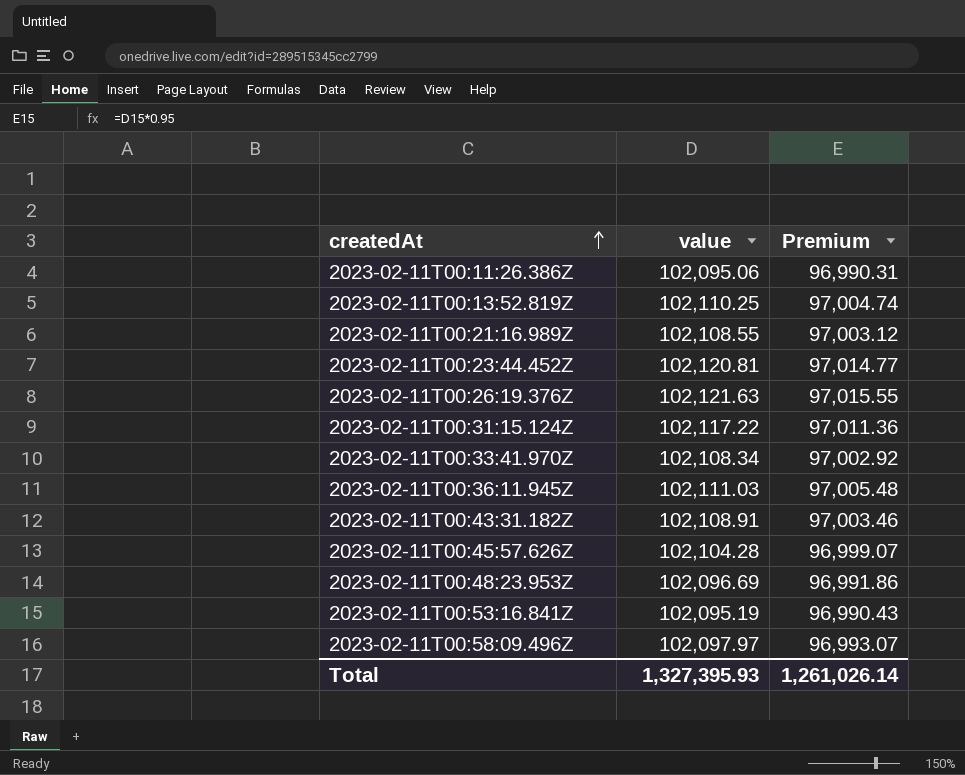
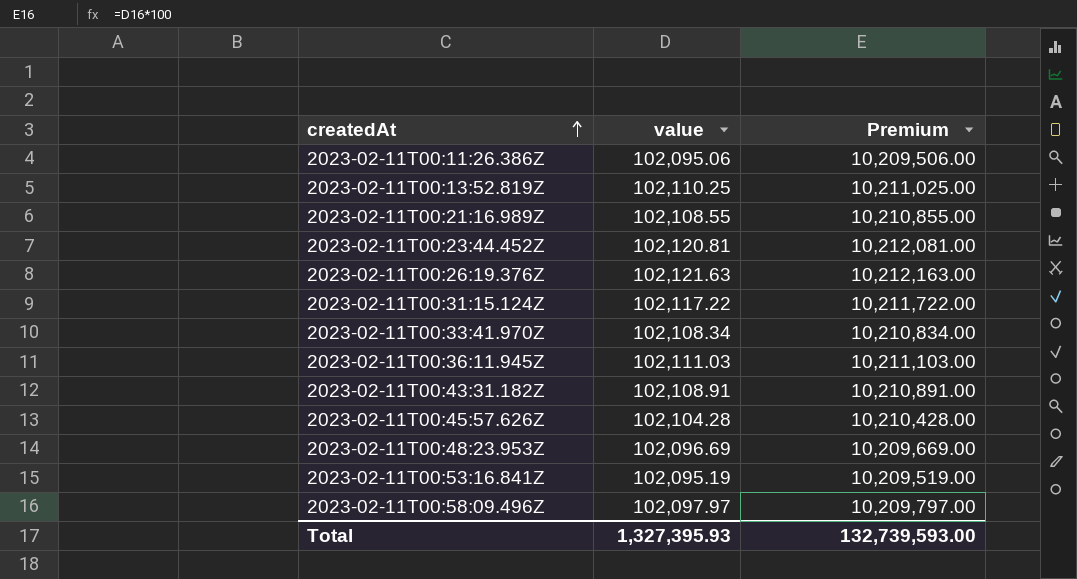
column Premium | formula: [value] * 0.95 -> [value] * 100
Total | Premium: 1,261,026.14 -> 132,739,593.00

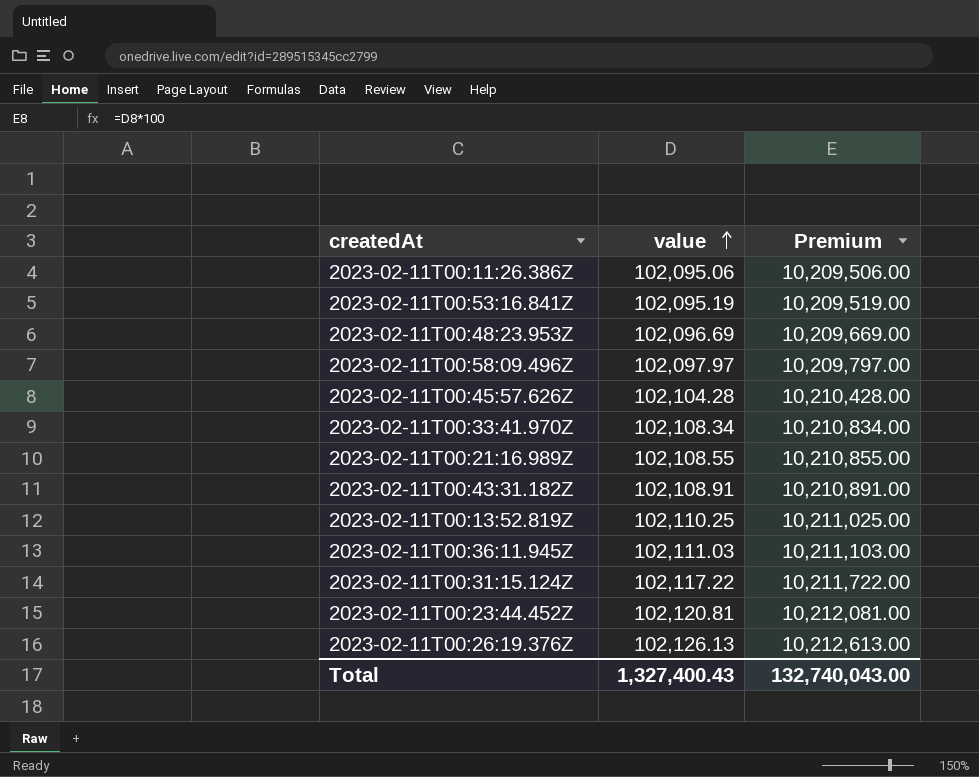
row order: createdAt ascending -> value ascending
2023-02-11T00:26:19.376Z | value: 102,121.63 -> 102,126.13
2023-02-11T00:26:19.376Z | Premium: 10,212,163.00 -> 10,212,613.00
Total | value: 1,327,395.93 -> 1,327,400.43
Total | Premium: 132,739,593.00 -> 132,740,043.00

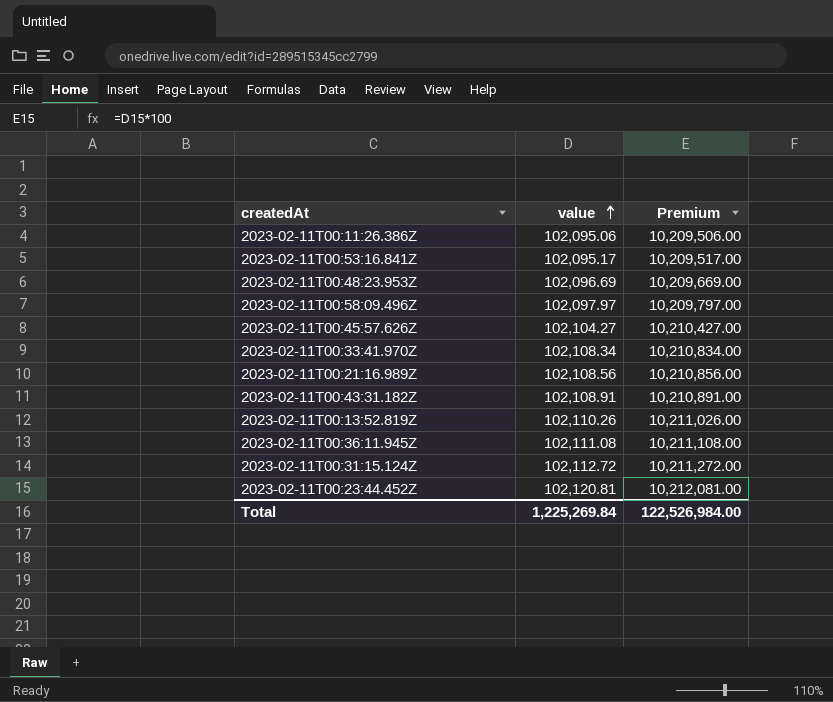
row 2023-02-11T00:26:19.376Z: 102,126.13 | 10,212,613.00 -> none
2023-02-11T00:53:16.841Z | value: 102,095.19 -> 102,095.17
2023-02-11T00:53:16.841Z | Premium: 10,209,519.00 -> 10,209,517.00
2023-02-11T00:45:57.626Z | value: 102,104.28 -> 102,104.27
2023-02-11T00:45:57.626Z | Premium: 10,210,428.00 -> 10,210,427.00
2023-02-11T00:21:16.989Z | value: 102,108.55 -> 102,108.56
2023-02-11T00:21:16.989Z | Premium: 10,210,855.00 -> 10,210,856.00
2023-02-11T00:13:52.819Z | value: 102,110.25 -> 102,110.26
2023-02-11T00:13:52.819Z | Premium: 10,211,025.00 -> 10,211,026.00
2023-02-11T00:36:11.945Z | value: 102,111.03 -> 102,111.08
2023-02-11T00:36:11.945Z | Premium: 10,211,103.00 -> 10,211,108.00
2023-02-11T00:31:15.124Z | value: 102,117.22 -> 102,112.72
2023-02-11T00:31:15.124Z | Premium: 10,211,722.00 -> 10,211,272.00
Total | value: 1,327,400.43 -> 1,225,269.84
Total | Premium: 132,740,043.00 -> 122,526,984.00

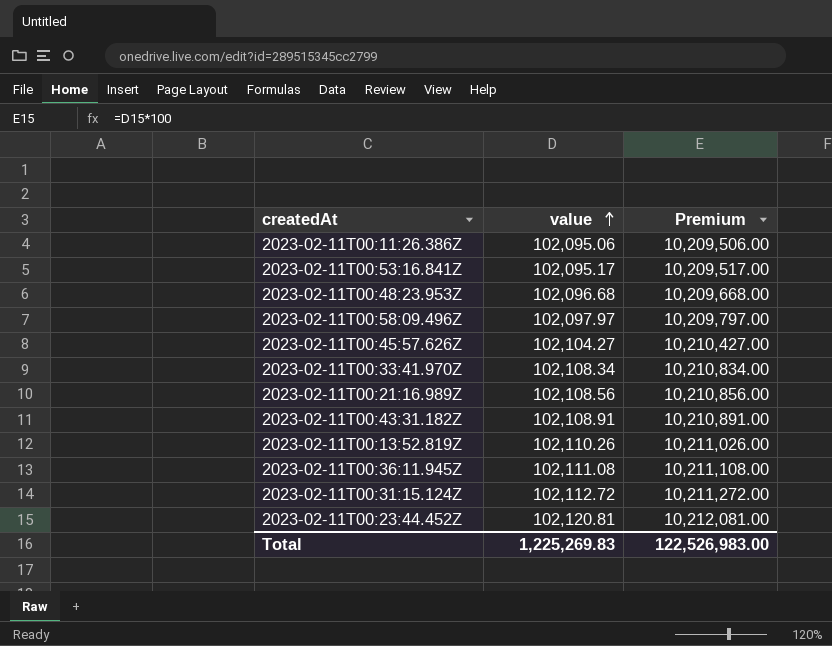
2023-02-11T00:48:23.953Z | value: 102,096.69 -> 102,096.68
2023-02-11T00:48:23.953Z | Premium: 10,209,669.00 -> 10,209,668.00
Total | value: 1,225,269.84 -> 1,225,269.83
Total | Premium: 122,526,984.00 -> 122,526,983.00

